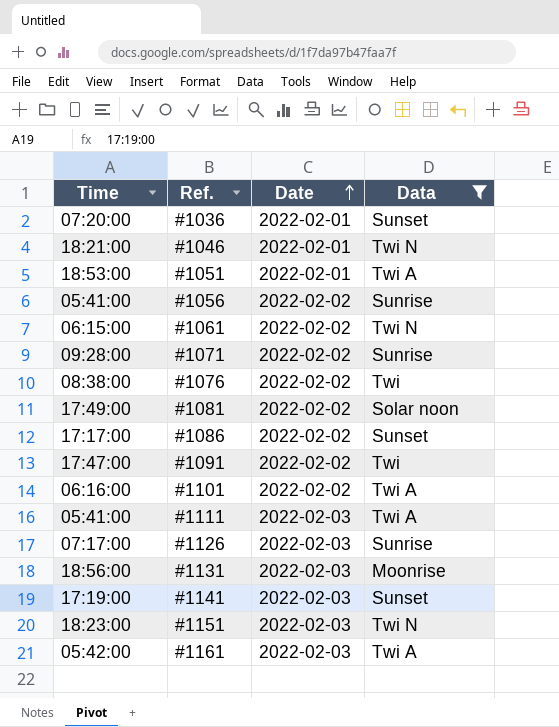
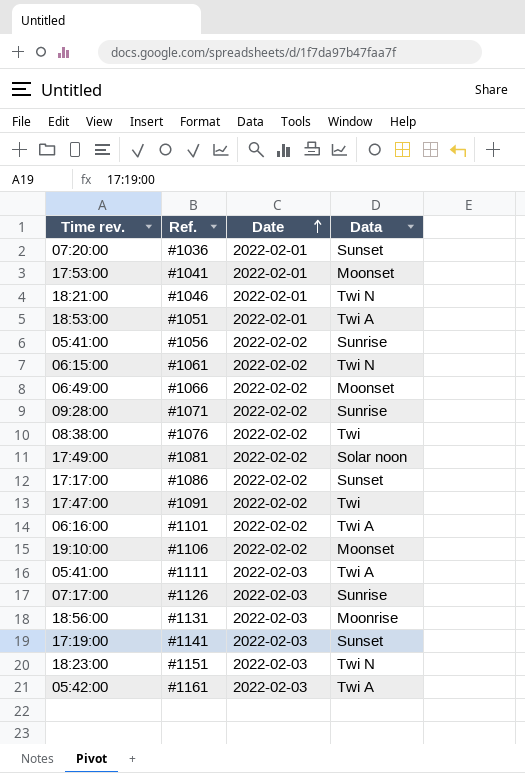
filter: Data != Moonset -> none
column name: Time -> Time rev.

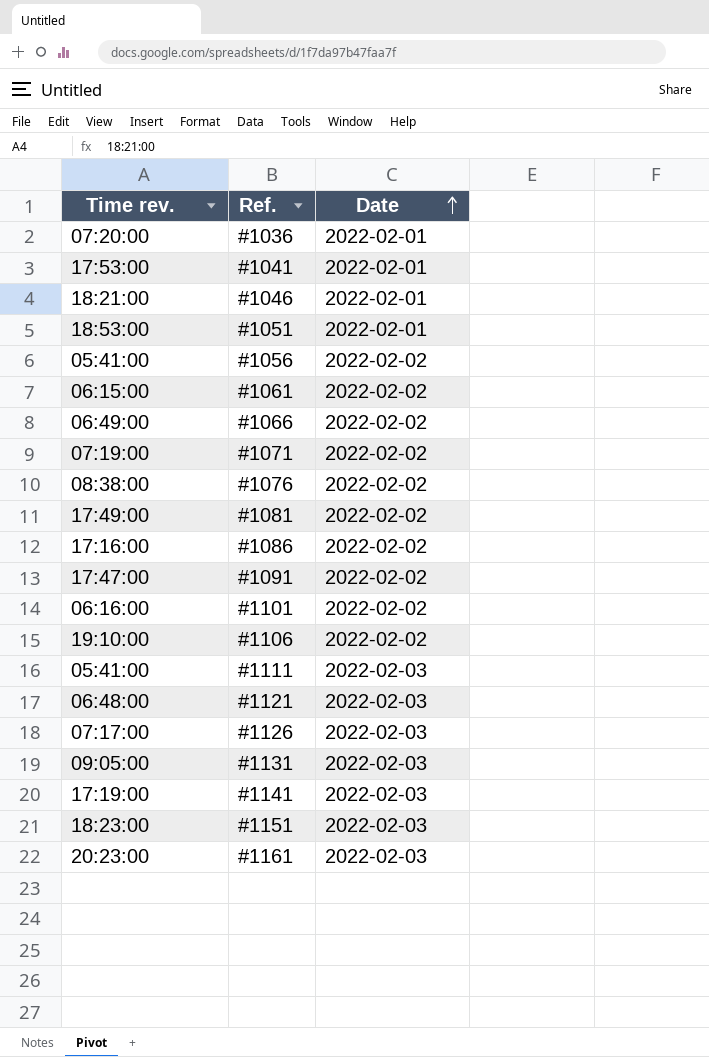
column Data | position: 4 -> none
#1071 | Time rev.: 09:28:00 -> 07:19:00
#1086 | Time rev.: 17:17:00 -> 17:16:00
row #1121: none -> 06:48:00 | 2022-02-03
#1131 | Time rev.: 18:56:00 -> 09:05:00
#1161 | Time rev.: 05:42:00 -> 20:23:00

